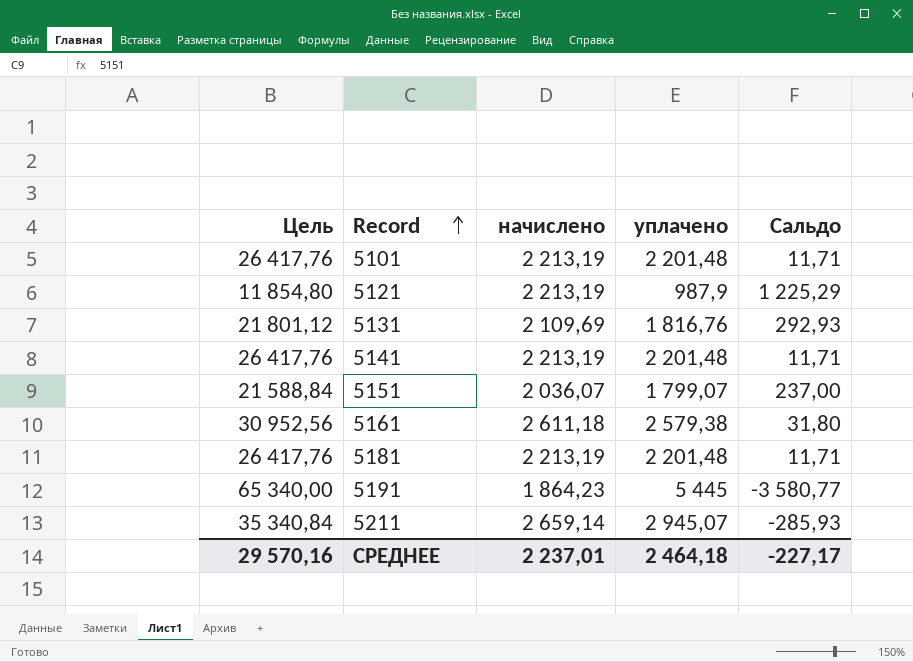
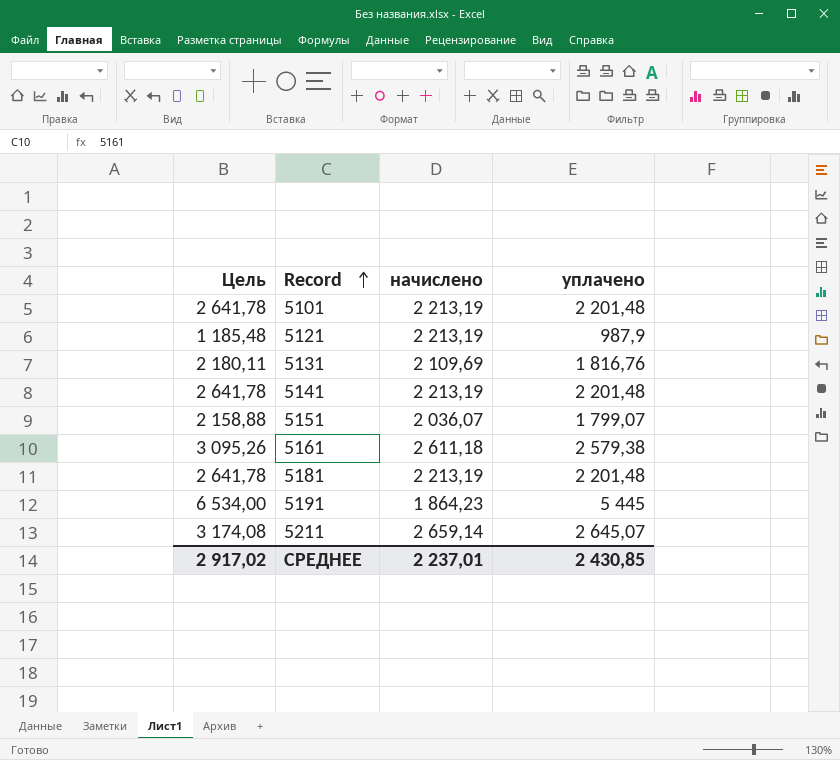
column Сальдо | formula: [начислено] - [уплачено] -> none
column Цель | formula: [уплачено] * 12 -> [уплачено] * 1,2
5211 | уплачено: 2 945,07 -> 2 645,07
СРЕДНЕЕ | Цель: 29 570,16 -> 2 917,02
СРЕДНЕЕ | уплачено: 2 464,18 -> 2 430,85

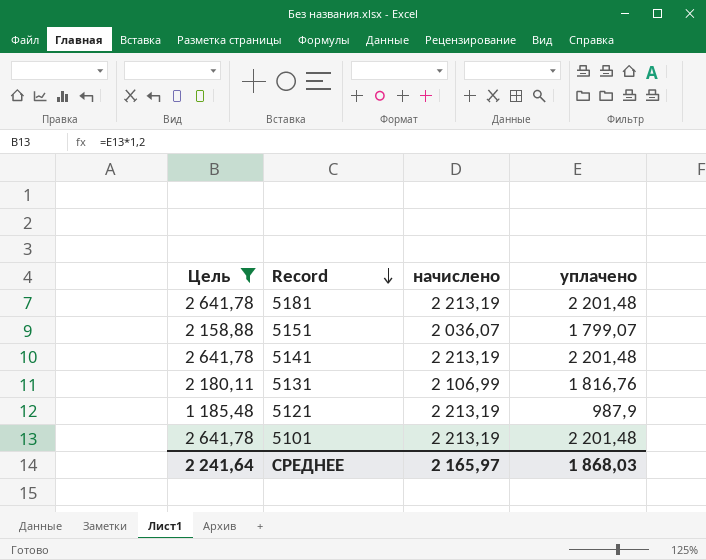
filter: none -> Цель <= 2 641,78
row order: Record ascending -> Record descending
5131 | начислено: 2 109,69 -> 2 106,99
СРЕДНЕЕ | Цель: 2 917,02 -> 2 241,64
СРЕДНЕЕ | начислено: 2 237,01 -> 2 165,97
СРЕДНЕЕ | уплачено: 2 430,85 -> 1 868,03

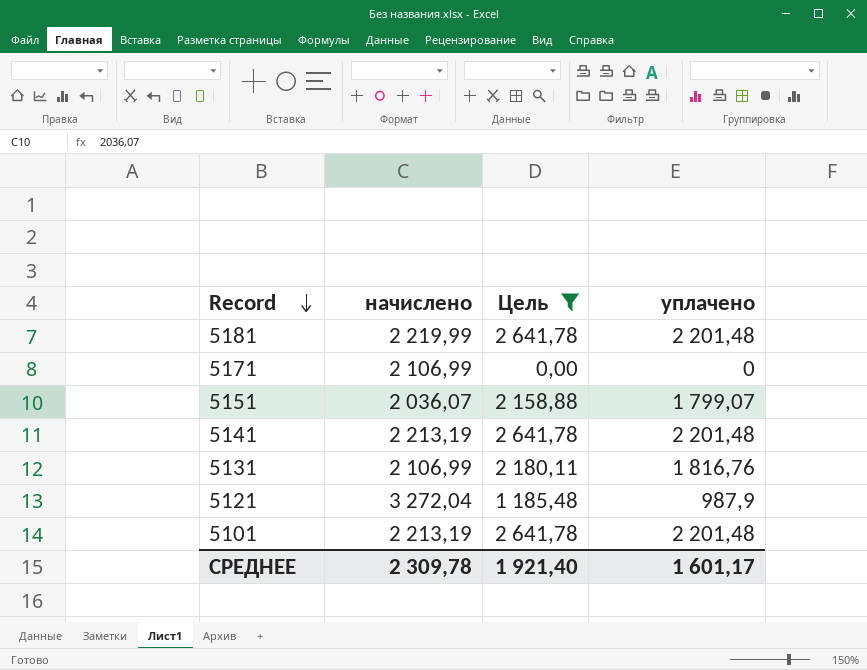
column Цель | position: 1 -> 3
5181 | начислено: 2 213,19 -> 2 219,99
row 5171: none -> 2 106,99 | 0,00 | 0
5121 | начислено: 2 213,19 -> 3 272,04
СРЕДНЕЕ | начислено: 2 165,97 -> 2 309,78
СРЕДНЕЕ | Цель: 2 241,64 -> 1 921,40
СРЕДНЕЕ | уплачено: 1 868,03 -> 1 601,17

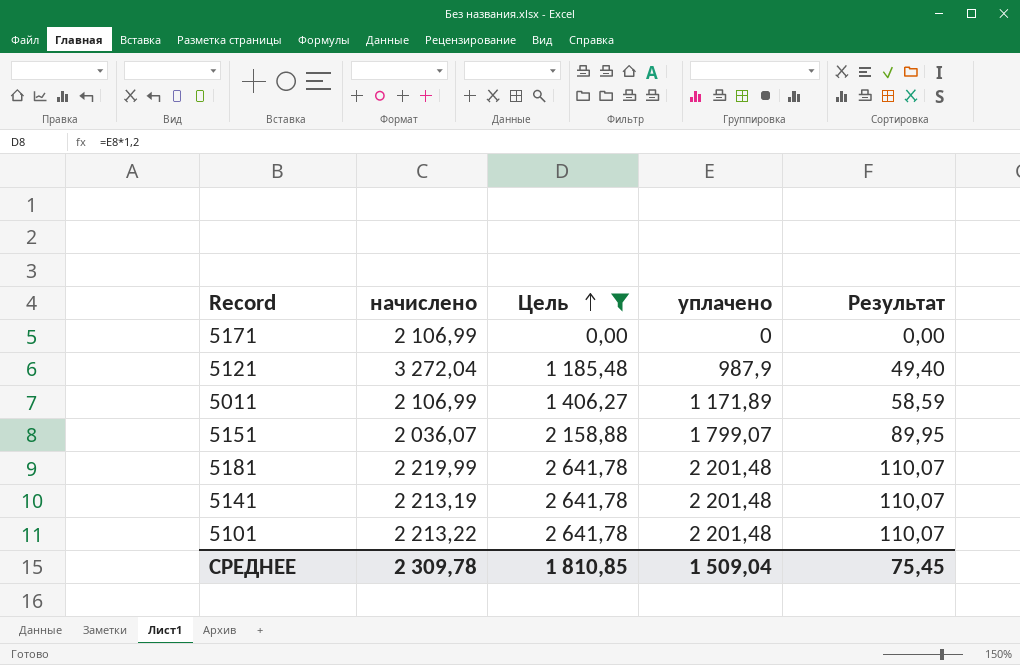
row order: Record descending -> Цель ascending
column Результат | formula: none -> [уплачено] * 0,05
row 5131: 2 106,99 | 2 180,11 | 1 816,76 -> none
row 5011: none -> 2 106,99 | 1 406,27 | 1 171,89 | 58,59
5101 | начислено: 2 213,19 -> 2 213,22
СРЕДНЕЕ | Цель: 1 921,40 -> 1 810,85
СРЕДНЕЕ | уплачено: 1 601,17 -> 1 509,04

